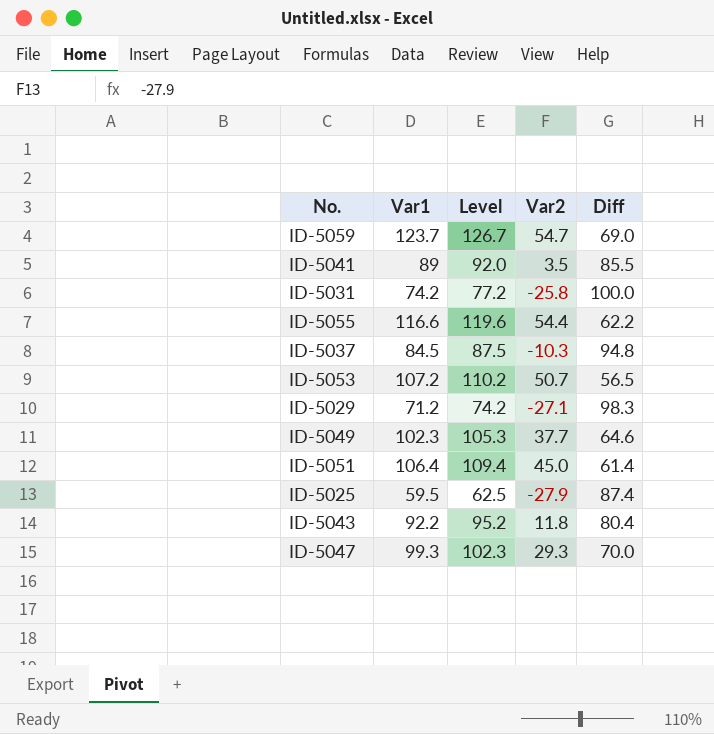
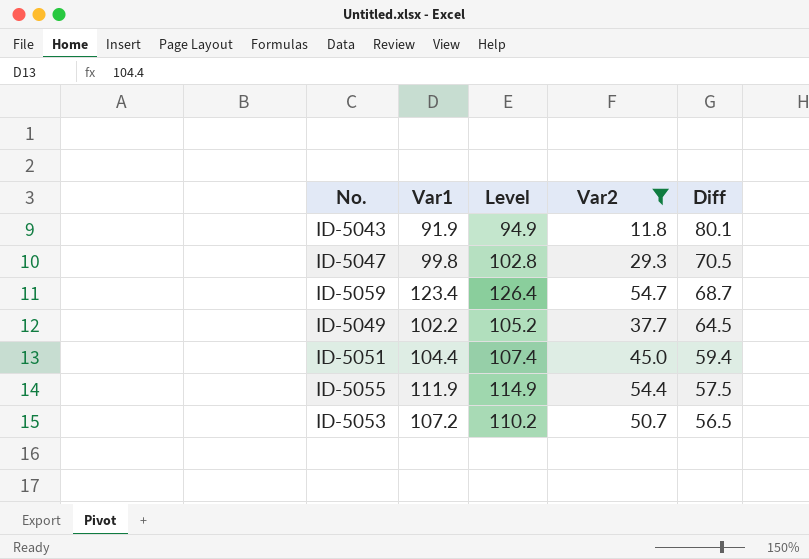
filter: none -> Var2 >= 11.8
row order: none -> Diff descending
ID-5043 | Var1: 92.2 -> 91.9
ID-5043 | Level: 95.2 -> 94.9
ID-5043 | Diff: 80.4 -> 80.1
ID-5047 | Var1: 99.3 -> 99.8
ID-5047 | Level: 102.3 -> 102.8
ID-5047 | Diff: 70.0 -> 70.5
ID-5059 | Var1: 123.7 -> 123.4
ID-5059 | Level: 126.7 -> 126.4
ID-5059 | Diff: 69.0 -> 68.7
ID-5049 | Var1: 102.3 -> 102.2
ID-5049 | Level: 105.3 -> 105.2
ID-5049 | Diff: 64.6 -> 64.5
ID-5051 | Var1: 106.4 -> 104.4
ID-5051 | Level: 109.4 -> 107.4
ID-5051 | Diff: 61.4 -> 59.4
ID-5055 | Var1: 116.6 -> 111.9
ID-5055 | Level: 119.6 -> 114.9
ID-5055 | Diff: 62.2 -> 57.5

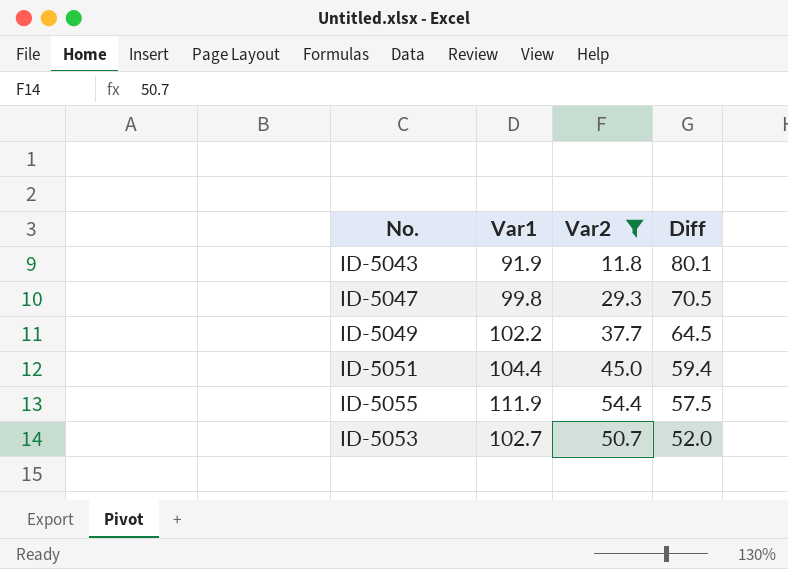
column Level | formula: [Var1] + 3 -> none
row ID-5059: 123.4 | 126.4 | 54.7 | 68.7 -> none
ID-5053 | Var1: 107.2 -> 102.7
ID-5053 | Diff: 56.5 -> 52.0

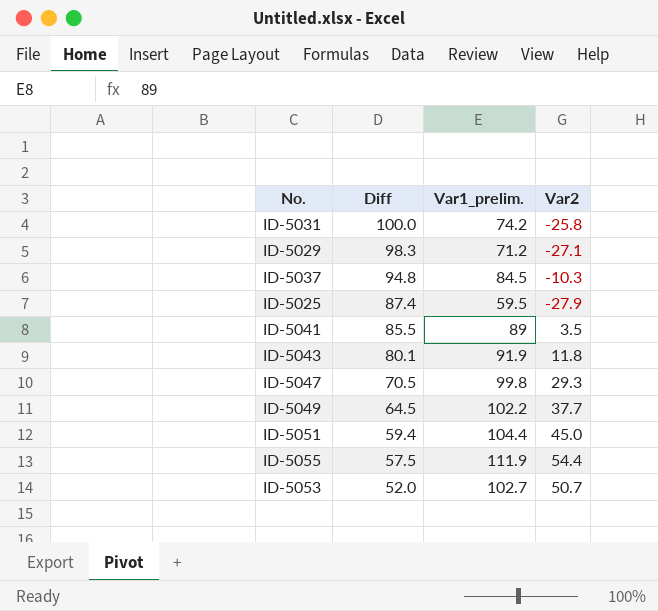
filter: Var2 >= 11.8 -> none
column Diff | position: 4 -> 2
column name: Var1 -> Var1_prelim.

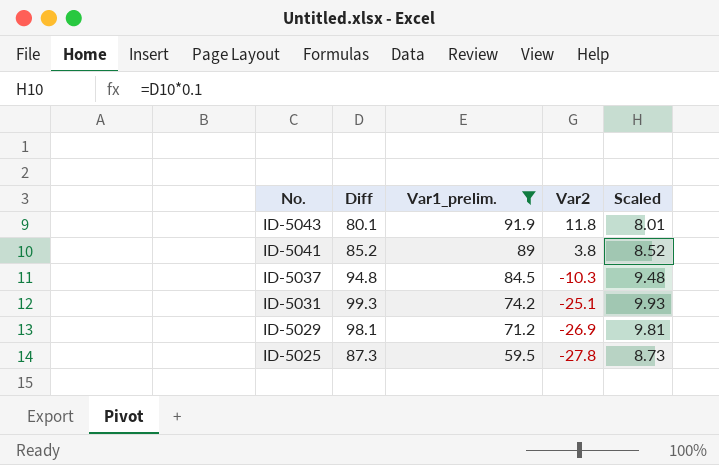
filter: none -> Var1_prelim. <= 91.9
row order: Diff descending -> No. descending
column Scaled | formula: none -> [Diff] * 0.1
ID-5041 | Diff: 85.5 -> 85.2
ID-5041 | Var2: 3.5 -> 3.8
ID-5031 | Diff: 100.0 -> 99.3
ID-5031 | Var2: -25.8 -> -25.1
ID-5029 | Diff: 98.3 -> 98.1
ID-5029 | Var2: -27.1 -> -26.9
ID-5025 | Diff: 87.4 -> 87.3
ID-5025 | Var2: -27.9 -> -27.8

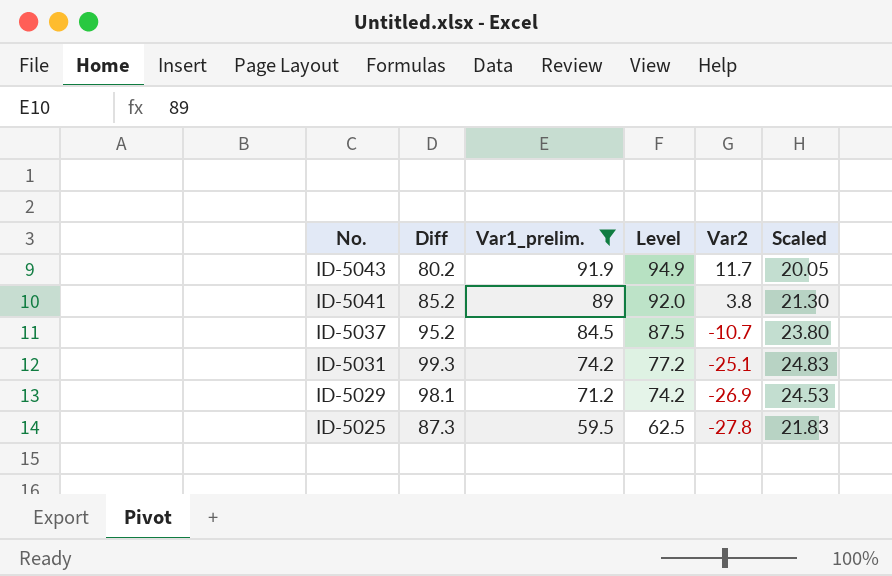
column Level | formula: none -> [Var1_prelim.] + 3
column Scaled | formula: [Diff] * 0.1 -> [Diff] * 0.25
ID-5043 | Diff: 80.1 -> 80.2
ID-5043 | Var2: 11.8 -> 11.7
ID-5037 | Diff: 94.8 -> 95.2
ID-5037 | Var2: -10.3 -> -10.7

